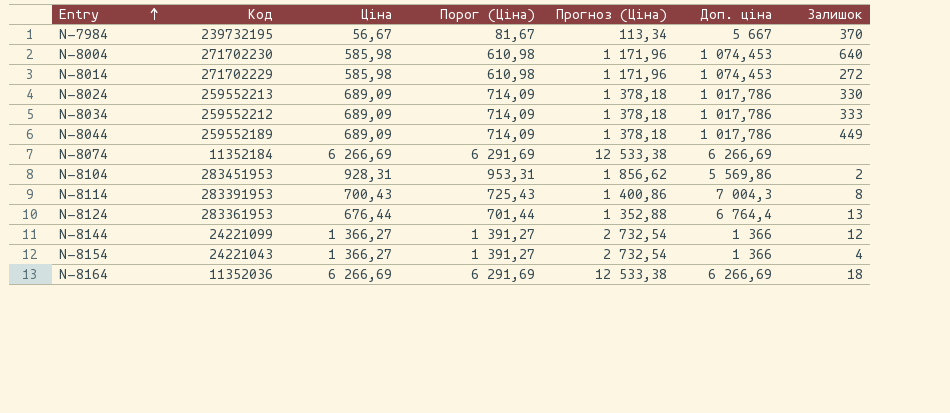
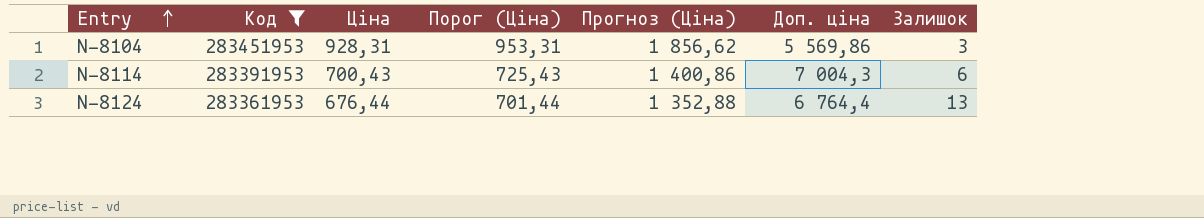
filter: none -> Код >= 283361953
N-8104 | Залишок: 2 -> 3
N-8114 | Залишок: 8 -> 6

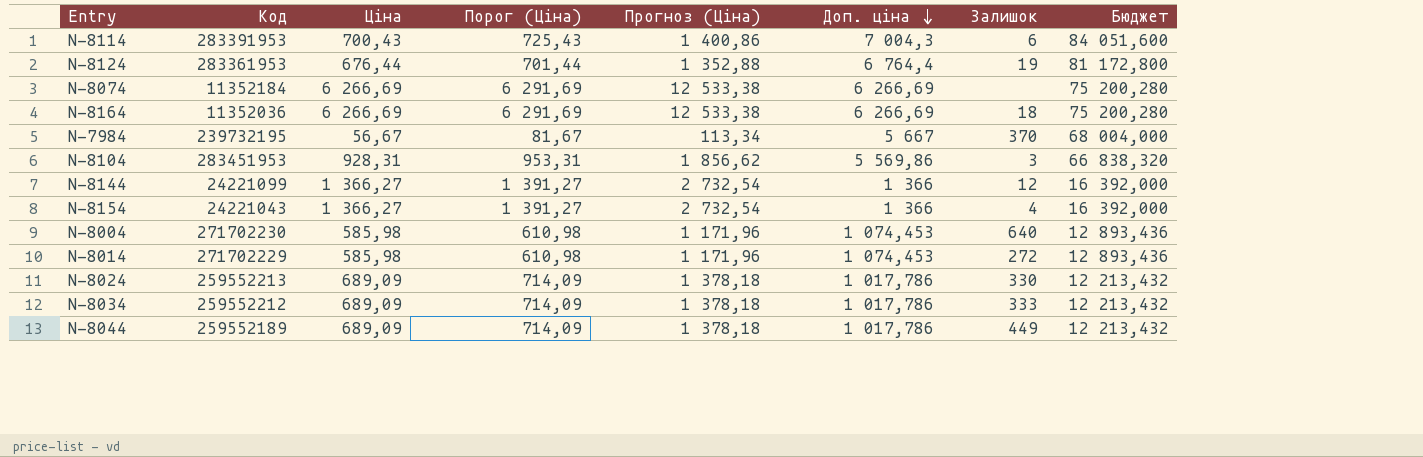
filter: Код >= 283361953 -> none
row order: Entry ascending -> Доп. ціна descending
column Бюджет | formula: none -> [Доп. ціна] * 12
N-8124 | Залишок: 13 -> 19

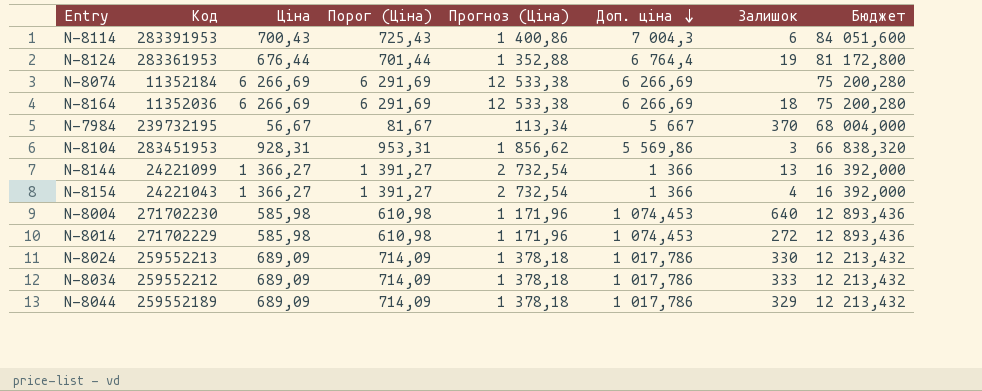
N-8144 | Залишок: 12 -> 13
N-8044 | Залишок: 449 -> 329

